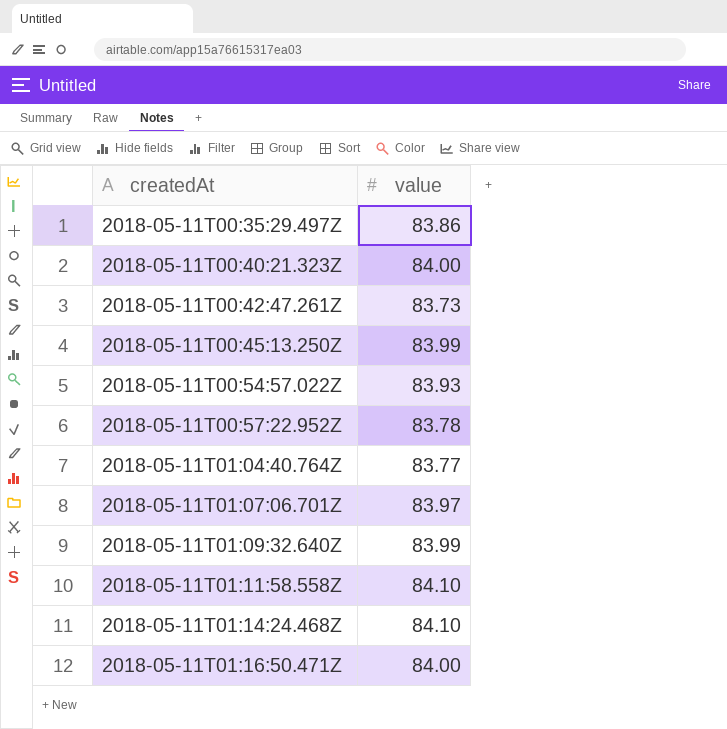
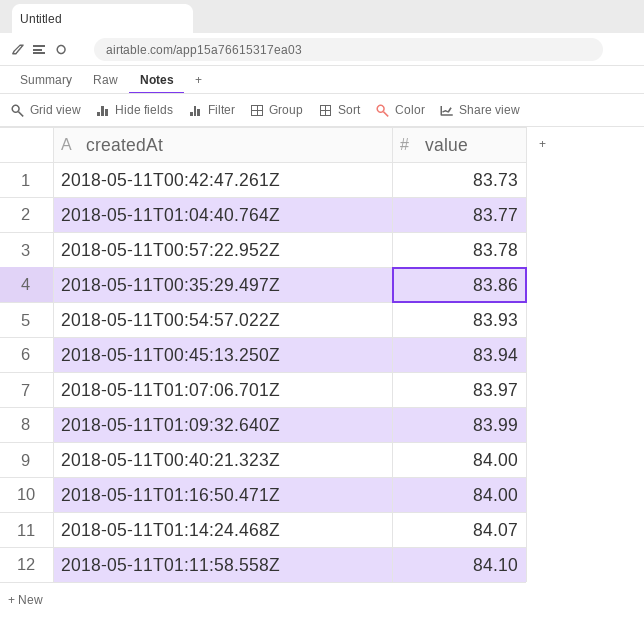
row order: createdAt ascending -> value ascending
2018-05-11T00:45:13.250Z | value: 83.99 -> 83.94
2018-05-11T01:14:24.468Z | value: 84.10 -> 84.07

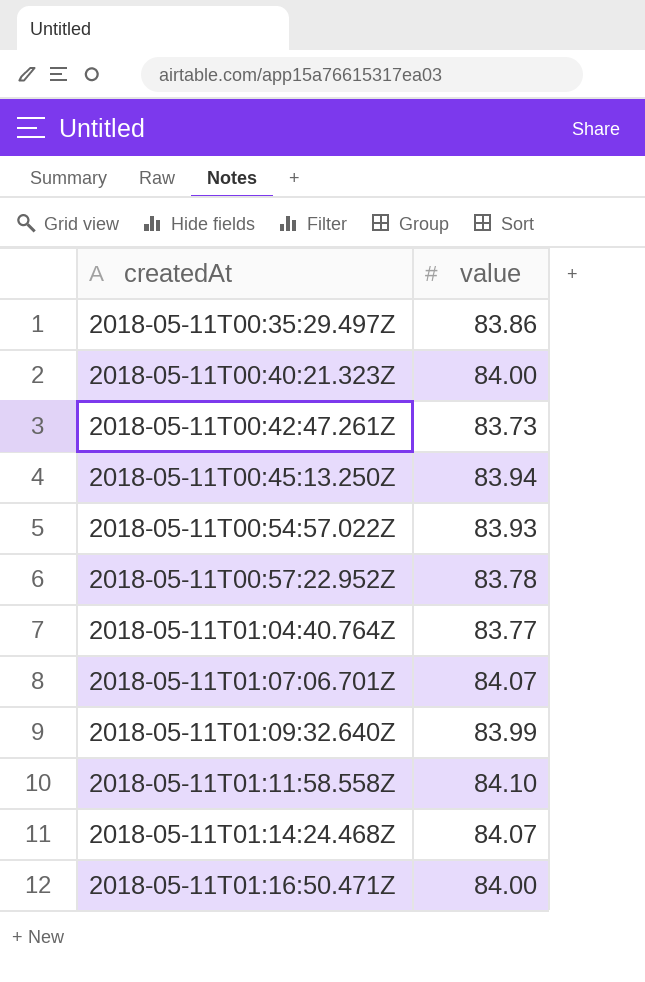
row order: value ascending -> createdAt ascending
2018-05-11T01:07:06.701Z | value: 83.97 -> 84.07

